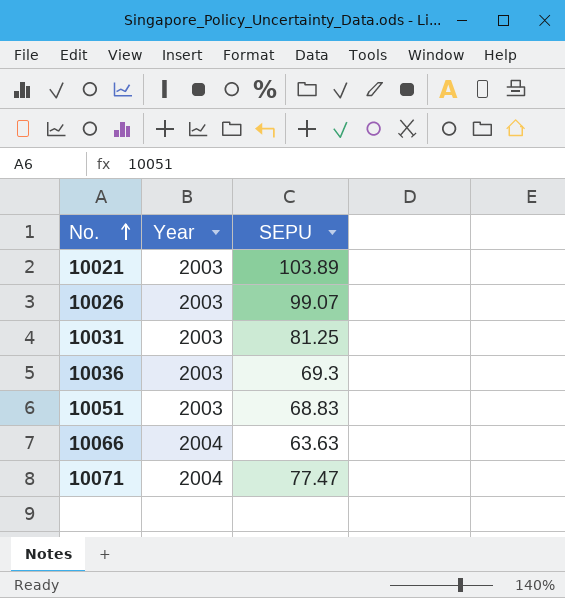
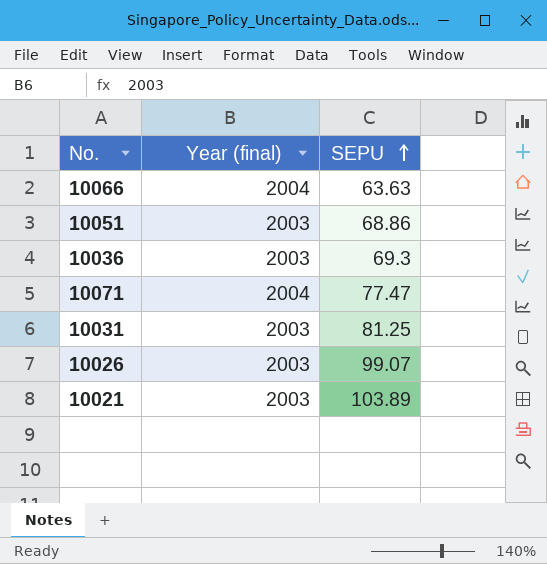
row order: No. ascending -> SEPU ascending
column name: Year -> Year (final)
10051 | SEPU: 68.83 -> 68.86

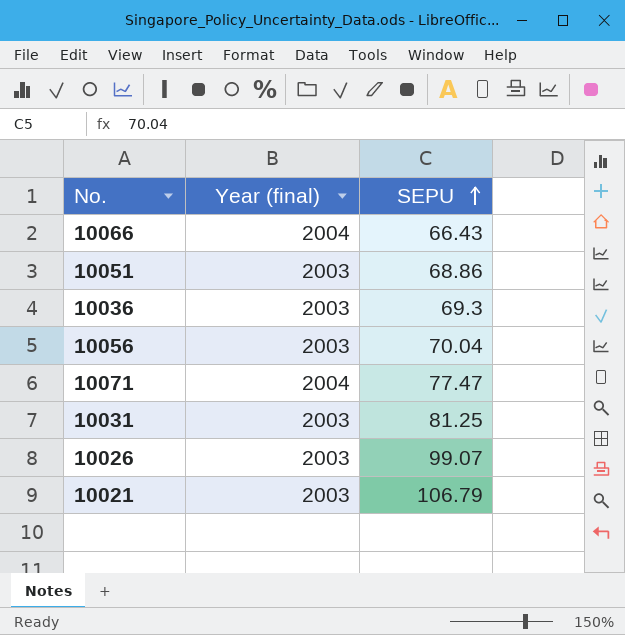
10066 | SEPU: 63.63 -> 66.43
row 10056: none -> 2003 | 70.04
10021 | SEPU: 103.89 -> 106.79

